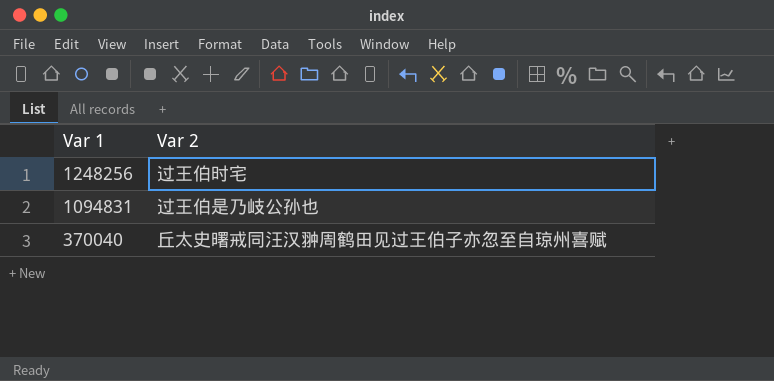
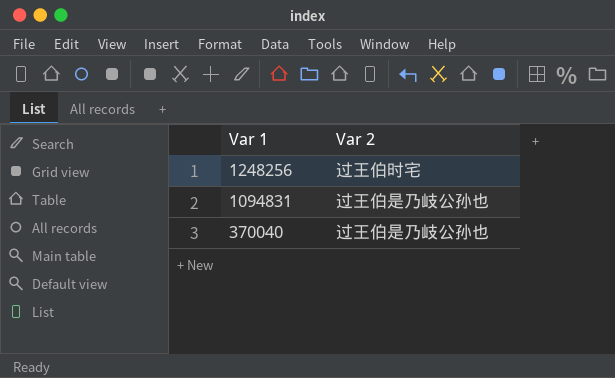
370040 | Var 2: 丘太史曙戒同汪汉翀周鹤田见过王伯子亦忽至自琼州喜赋 -> 过王伯是乃岐公孙也

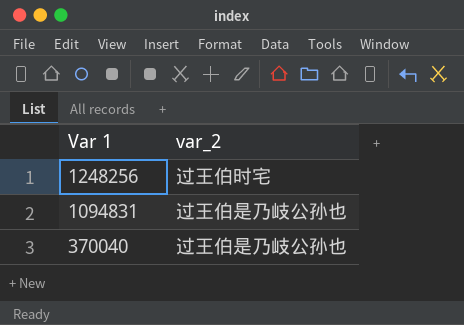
column name: Var 2 -> var_2

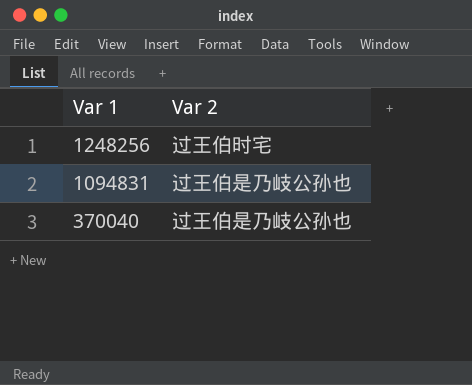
column name: var_2 -> Var 2

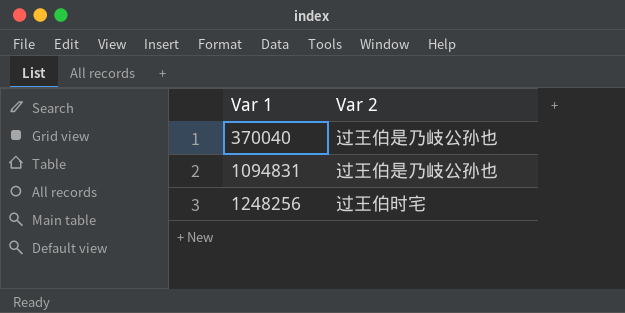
row order: Var 1 descending -> Var 1 ascending

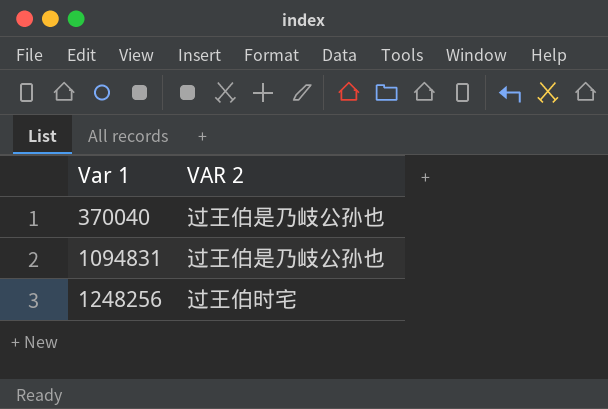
column name: Var 2 -> VAR 2

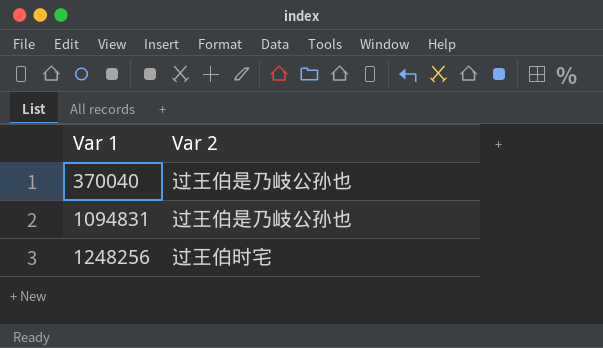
column name: VAR 2 -> Var 2

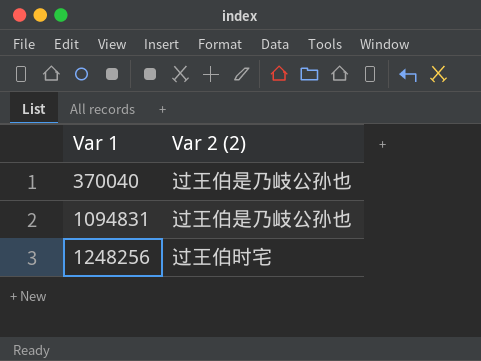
column name: Var 2 -> Var 2 (2)

